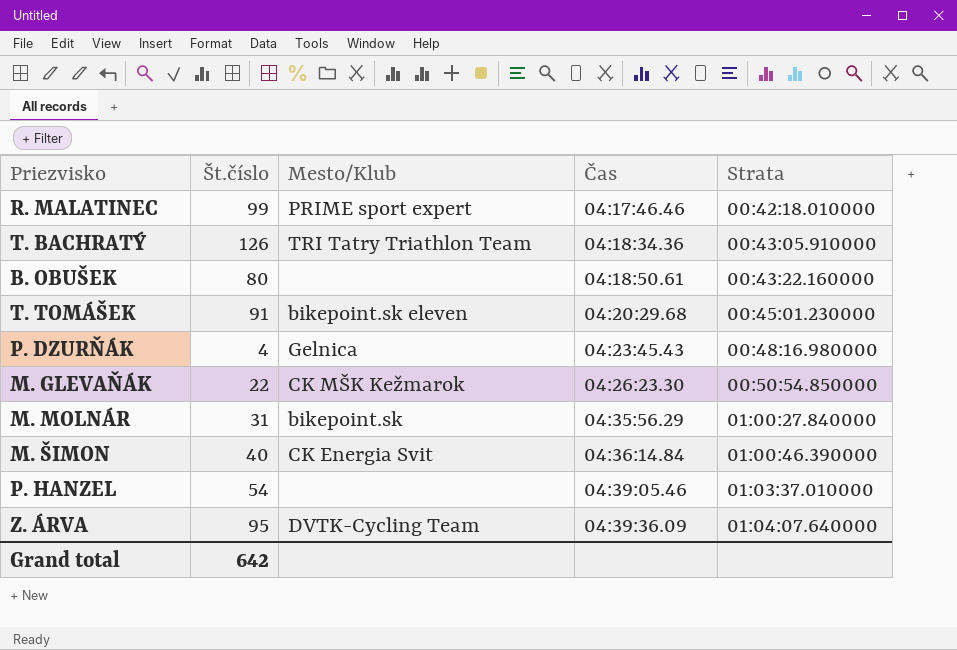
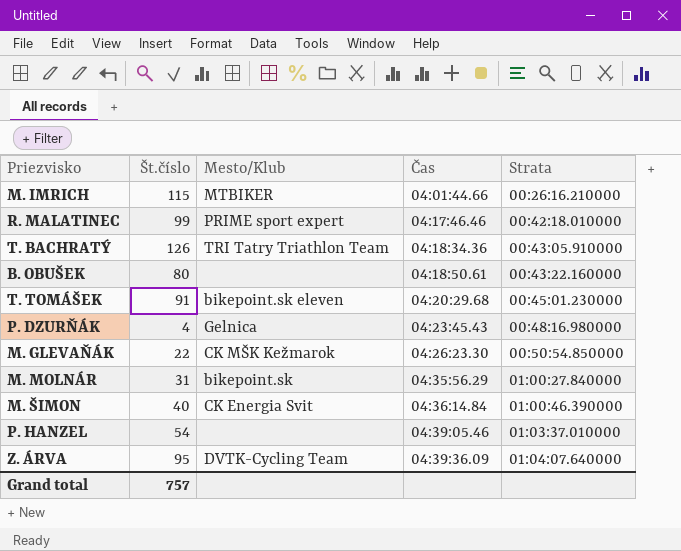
row M. IMRICH: none -> 115 | MTBIKER | 04:01:44.66 | 00:26:16.210000
Grand total | Št.číslo: 642 -> 757

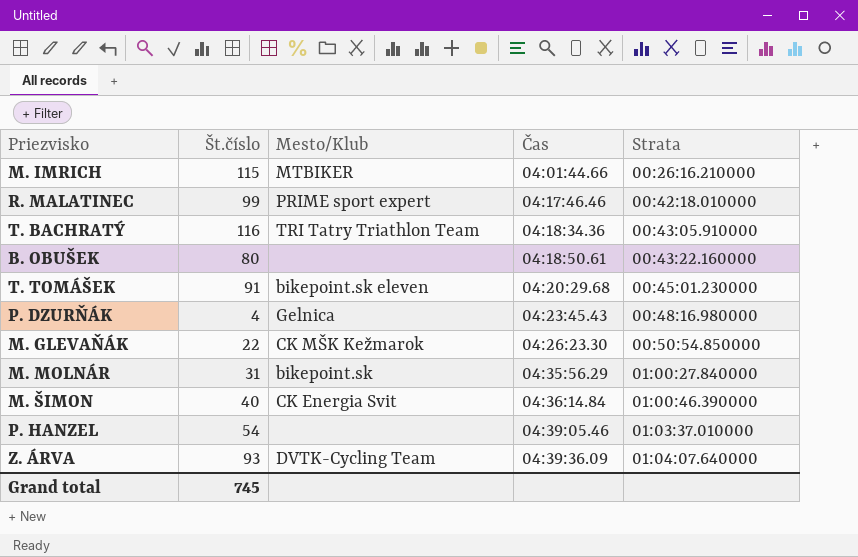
T. BACHRATÝ | Št.číslo: 126 -> 116
Z. ÁRVA | Št.číslo: 95 -> 93
Grand total | Št.číslo: 757 -> 745

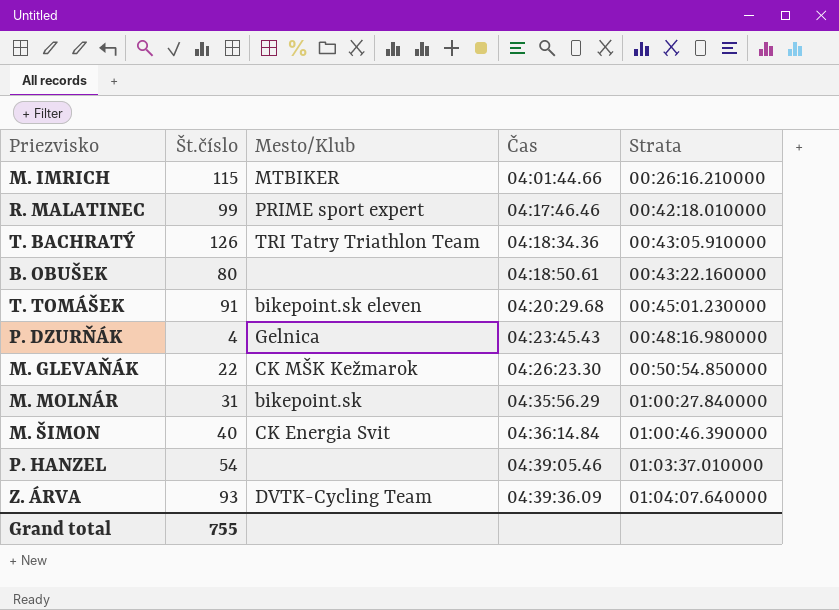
T. BACHRATÝ | Št.číslo: 116 -> 126
Grand total | Št.číslo: 745 -> 755

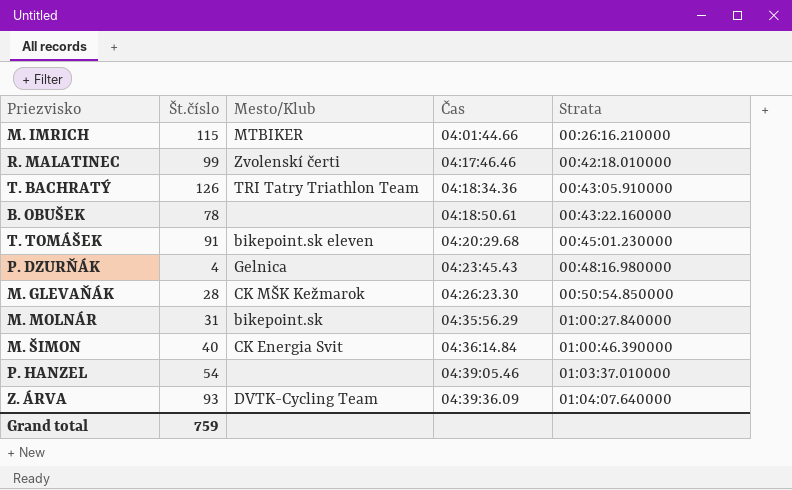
R. MALATINEC | Mesto/Klub: PRIME sport expert -> Zvolenskí čerti
B. OBUŠEK | Št.číslo: 80 -> 78
M. GLEVAŇÁK | Št.číslo: 22 -> 28
Grand total | Št.číslo: 755 -> 759

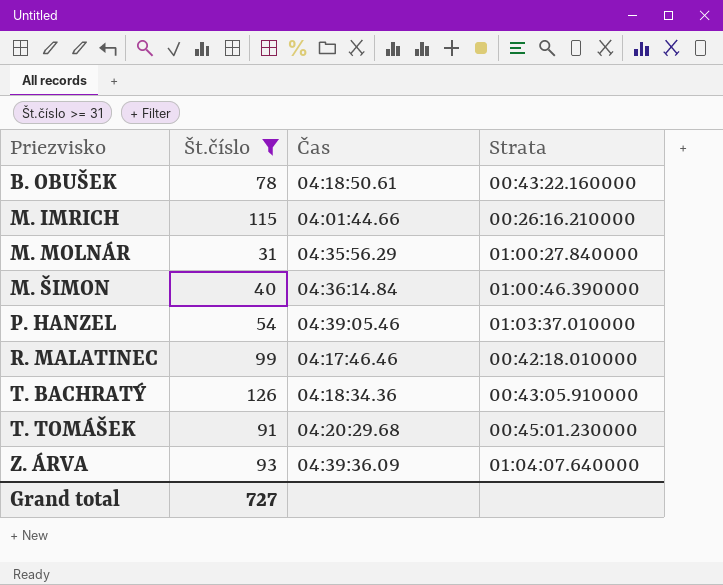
filter: none -> Št.číslo >= 31
row order: Čas ascending -> Priezvisko ascending
column Mesto/Klub | position: 3 -> none
Grand total | Št.číslo: 759 -> 727

